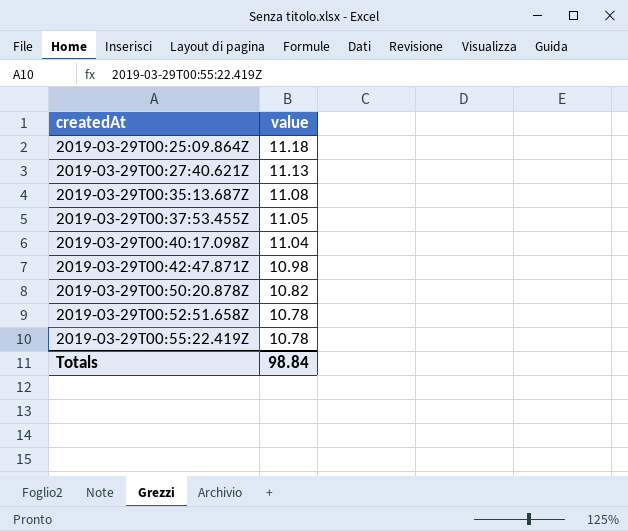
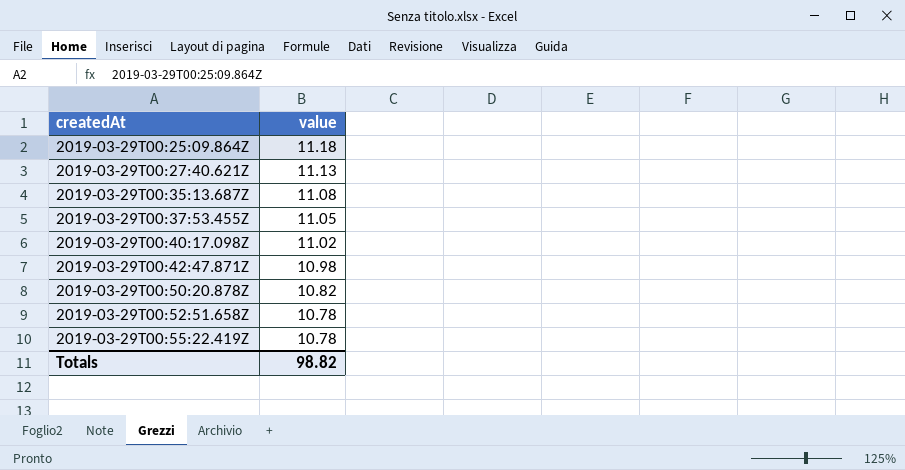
2019-03-29T00:40:17.098Z | value: 11.04 -> 11.02
Totals | value: 98.84 -> 98.82

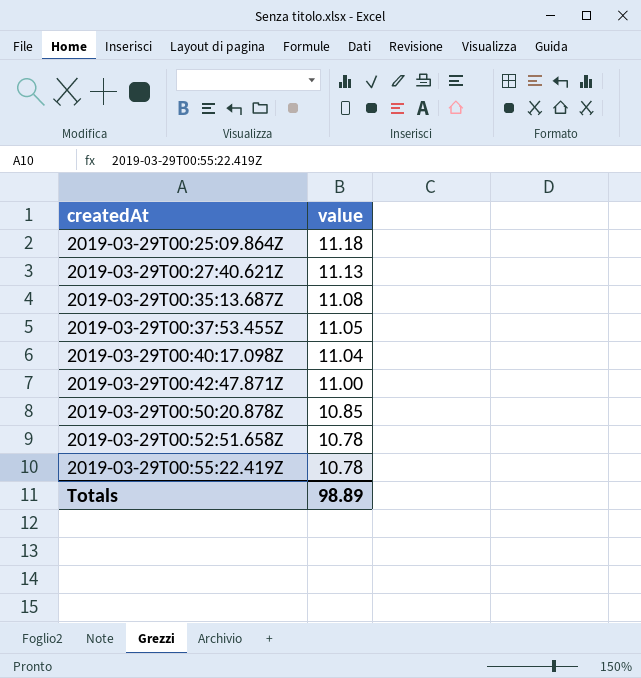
2019-03-29T00:40:17.098Z | value: 11.02 -> 11.04
2019-03-29T00:42:47.871Z | value: 10.98 -> 11.00
2019-03-29T00:50:20.878Z | value: 10.82 -> 10.85
Totals | value: 98.82 -> 98.89

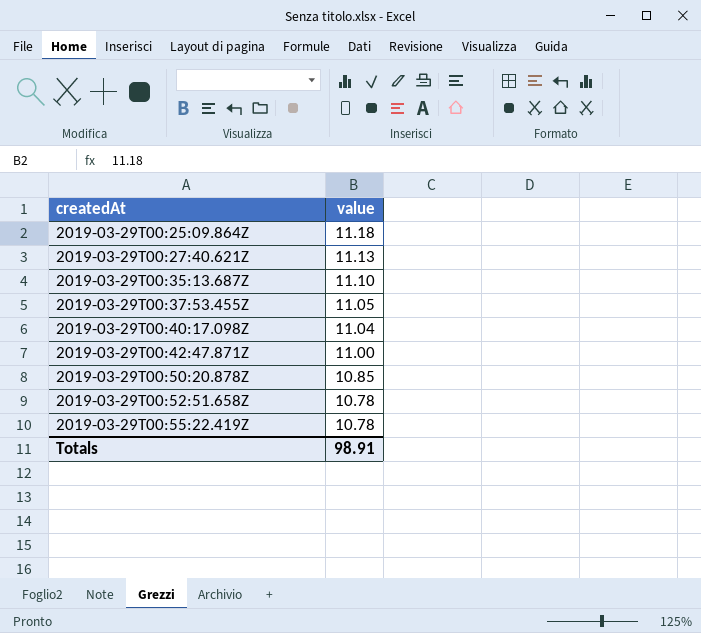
2019-03-29T00:35:13.687Z | value: 11.08 -> 11.10
Totals | value: 98.89 -> 98.91

